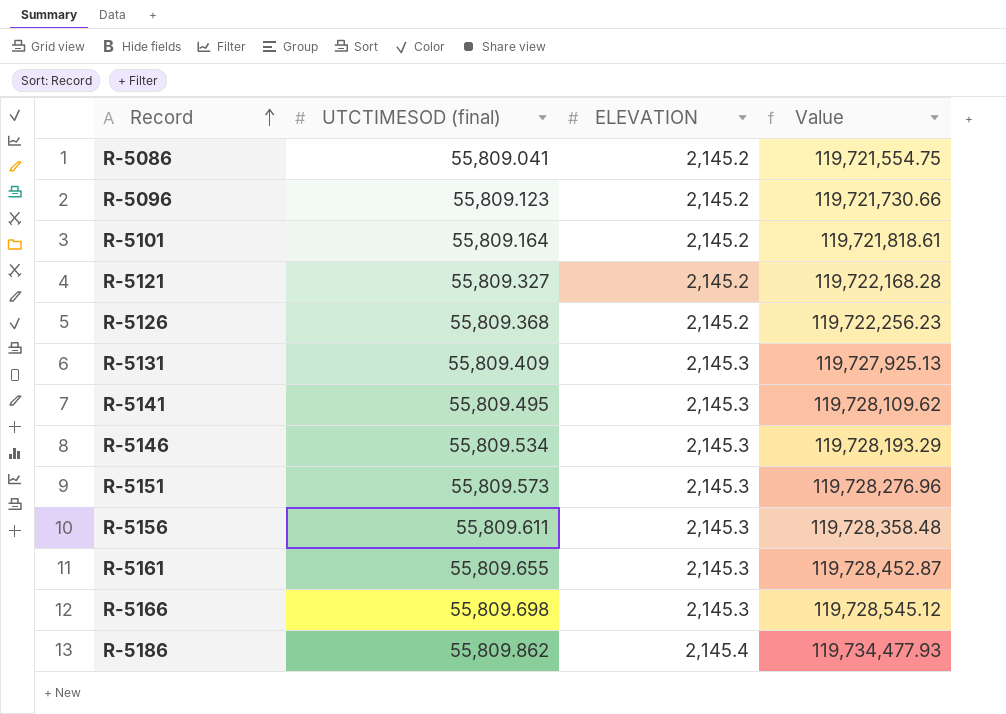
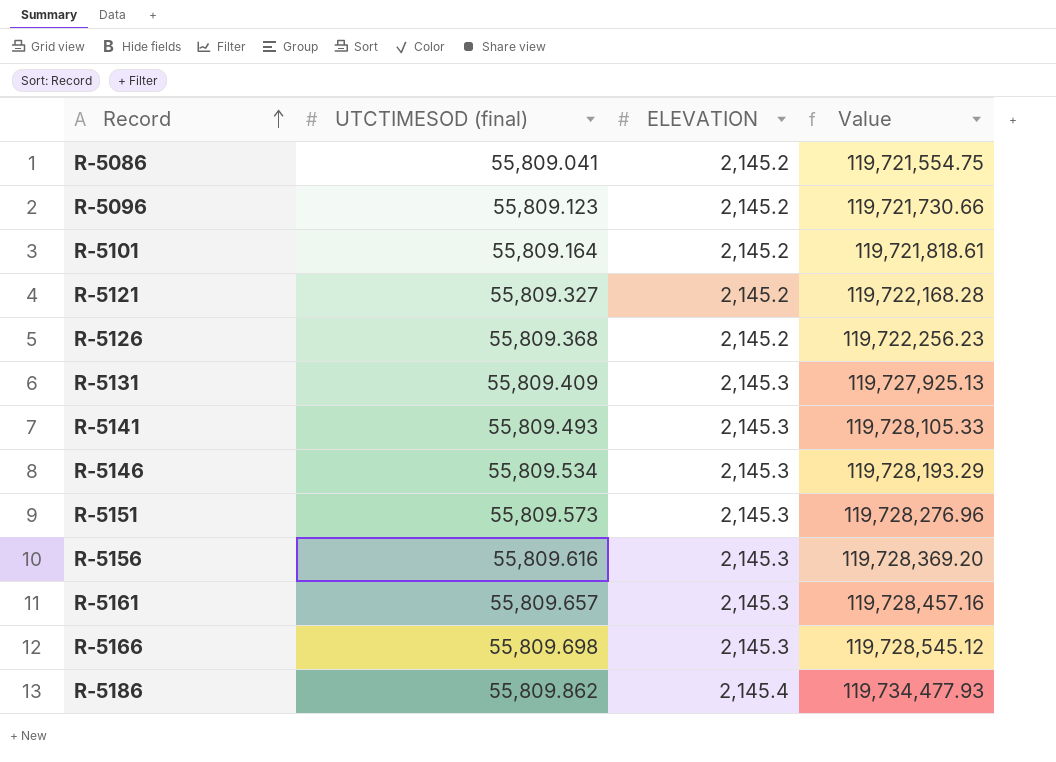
R-5141 | UTCTIMESOD (final): 55,809.495 -> 55,809.493
R-5141 | Value: 119,728,109.62 -> 119,728,105.33
R-5156 | UTCTIMESOD (final): 55,809.611 -> 55,809.616
R-5156 | Value: 119,728,358.48 -> 119,728,369.20
R-5161 | UTCTIMESOD (final): 55,809.655 -> 55,809.657
R-5161 | Value: 119,728,452.87 -> 119,728,457.16

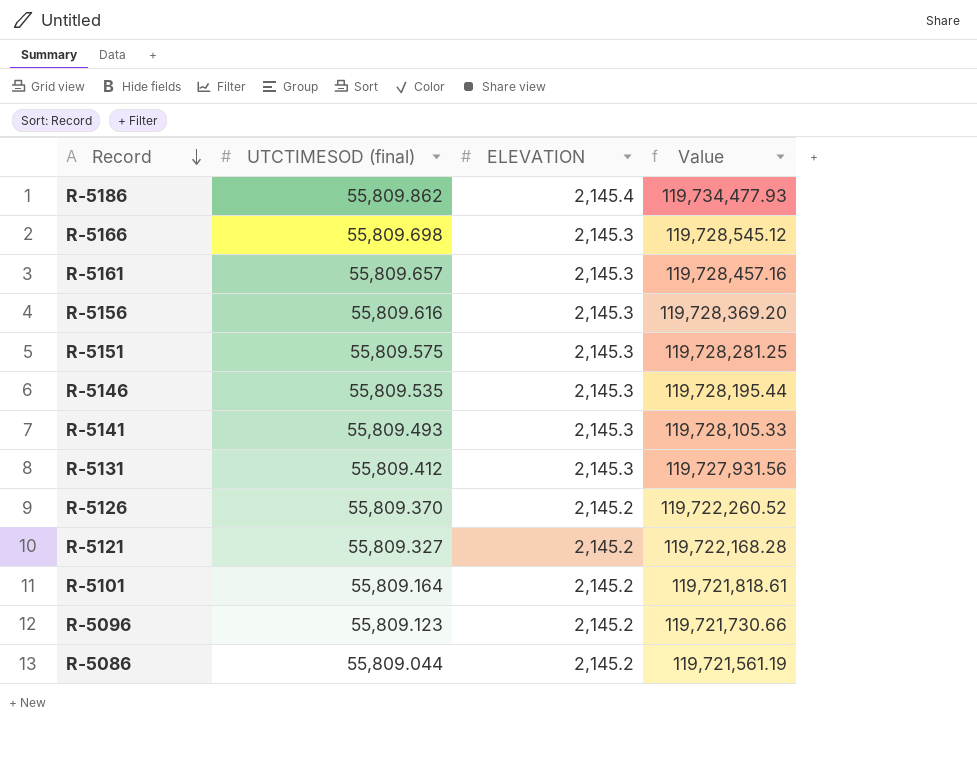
row order: Record ascending -> Record descending
R-5151 | UTCTIMESOD (final): 55,809.573 -> 55,809.575
R-5151 | Value: 119,728,276.96 -> 119,728,281.25
R-5146 | UTCTIMESOD (final): 55,809.534 -> 55,809.535
R-5146 | Value: 119,728,193.29 -> 119,728,195.44
R-5131 | UTCTIMESOD (final): 55,809.409 -> 55,809.412
R-5131 | Value: 119,727,925.13 -> 119,727,931.56
R-5126 | UTCTIMESOD (final): 55,809.368 -> 55,809.370
R-5126 | Value: 119,722,256.23 -> 119,722,260.52
R-5086 | UTCTIMESOD (final): 55,809.041 -> 55,809.044
R-5086 | Value: 119,721,554.75 -> 119,721,561.19

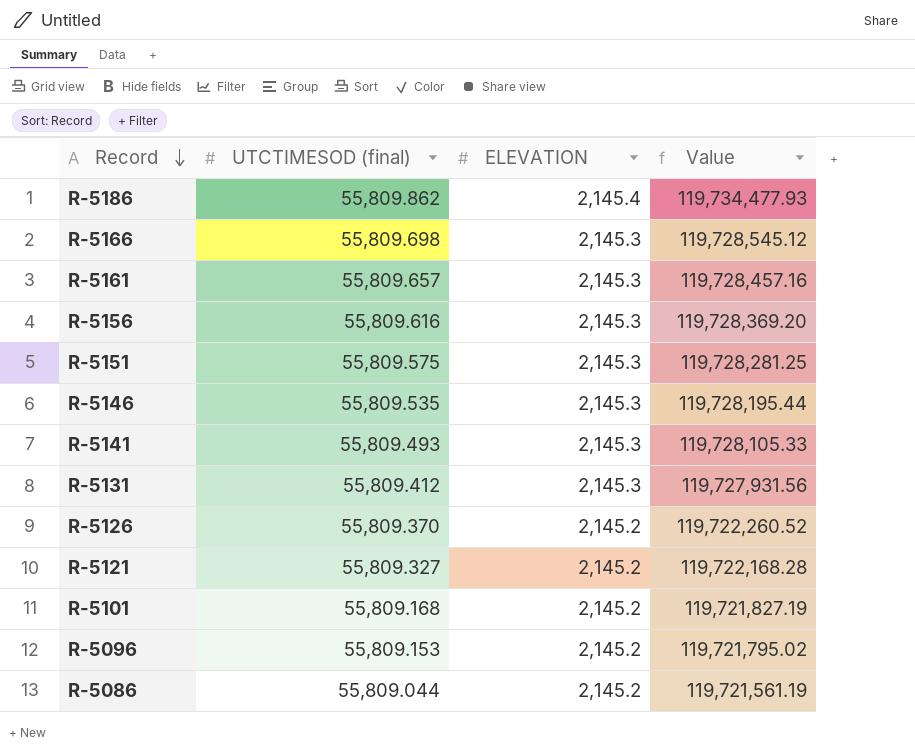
R-5101 | UTCTIMESOD (final): 55,809.164 -> 55,809.168
R-5101 | Value: 119,721,818.61 -> 119,721,827.19
R-5096 | UTCTIMESOD (final): 55,809.123 -> 55,809.153
R-5096 | Value: 119,721,730.66 -> 119,721,795.02

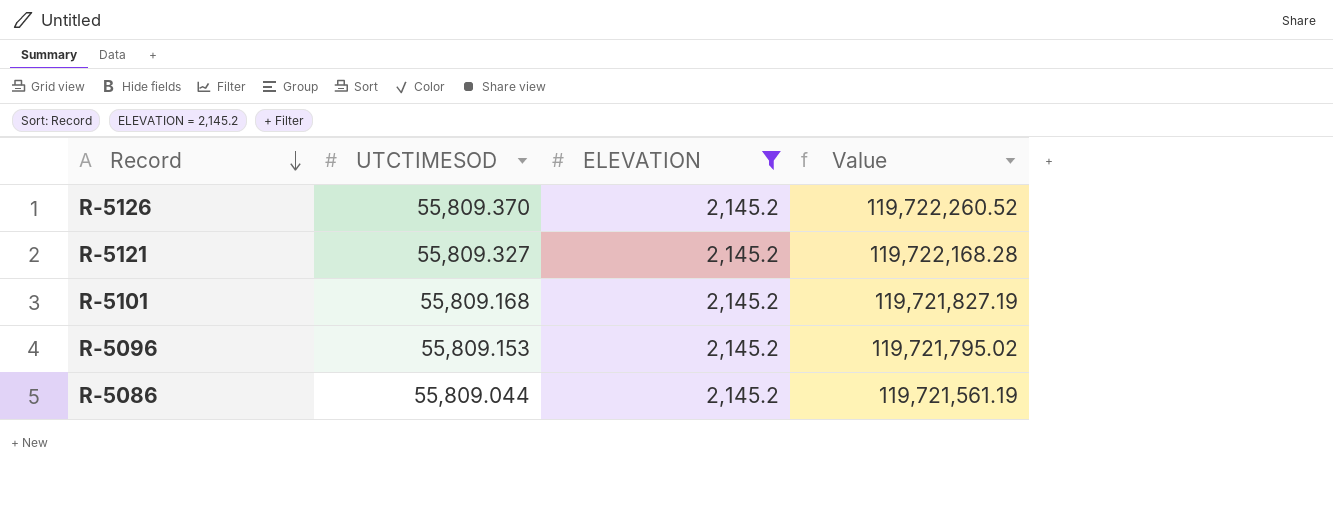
filter: none -> ELEVATION = 2,145.2
column name: UTCTIMESOD (final) -> UTCTIMESOD

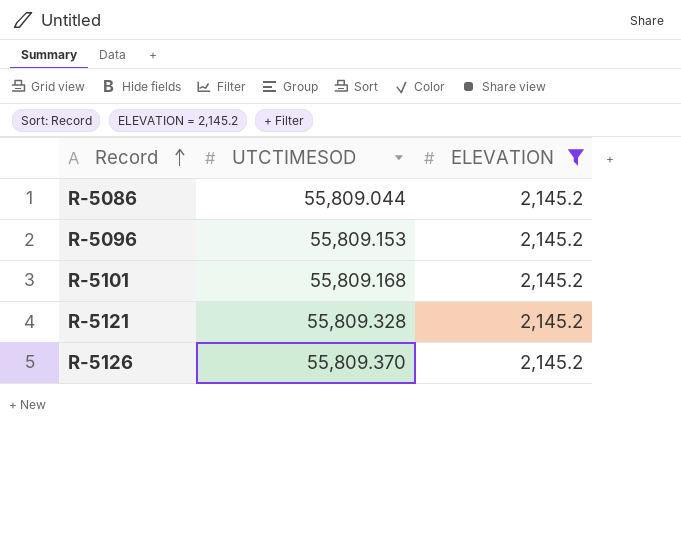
row order: Record descending -> Record ascending
column Value | formula: [UTCTIMESOD] * [ELEVATION] -> none
R-5121 | UTCTIMESOD: 55,809.327 -> 55,809.328

